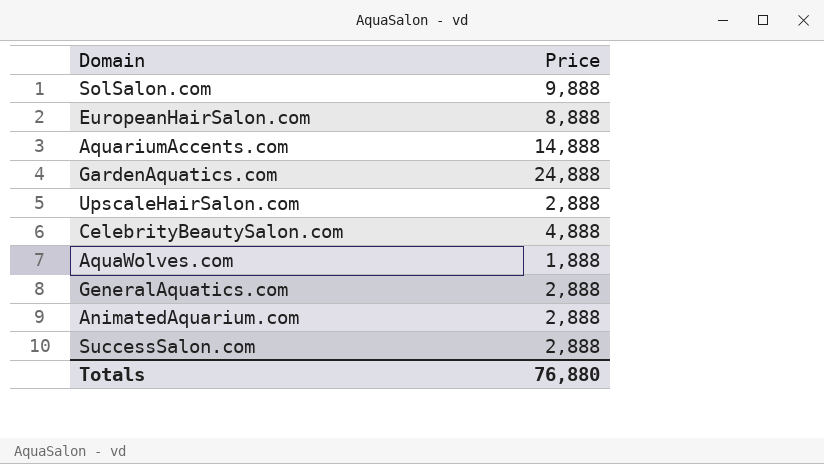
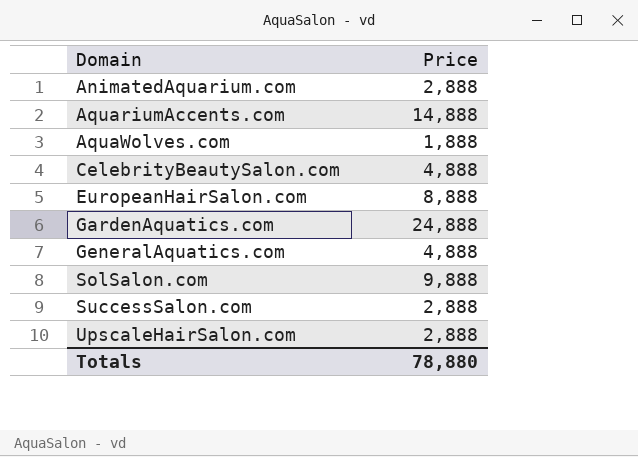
row order: none -> Domain ascending
GeneralAquatics.com | Price: 2,888 -> 4,888
Totals | Price: 76,880 -> 78,880

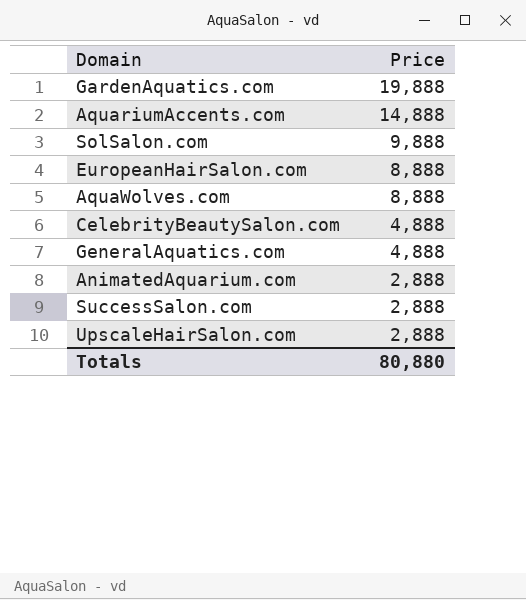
row order: Domain ascending -> Price descending
GardenAquatics.com | Price: 24,888 -> 19,888
AquaWolves.com | Price: 1,888 -> 8,888
Totals | Price: 78,880 -> 80,880

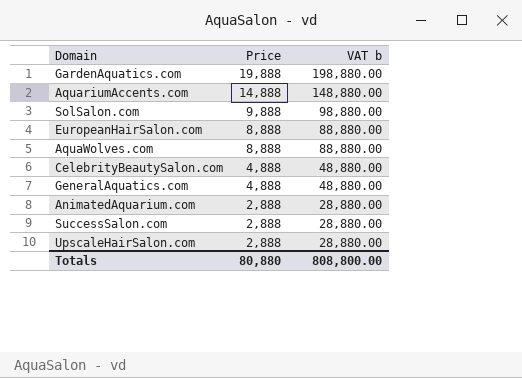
column VAT b | formula: none -> [Price] * 10

